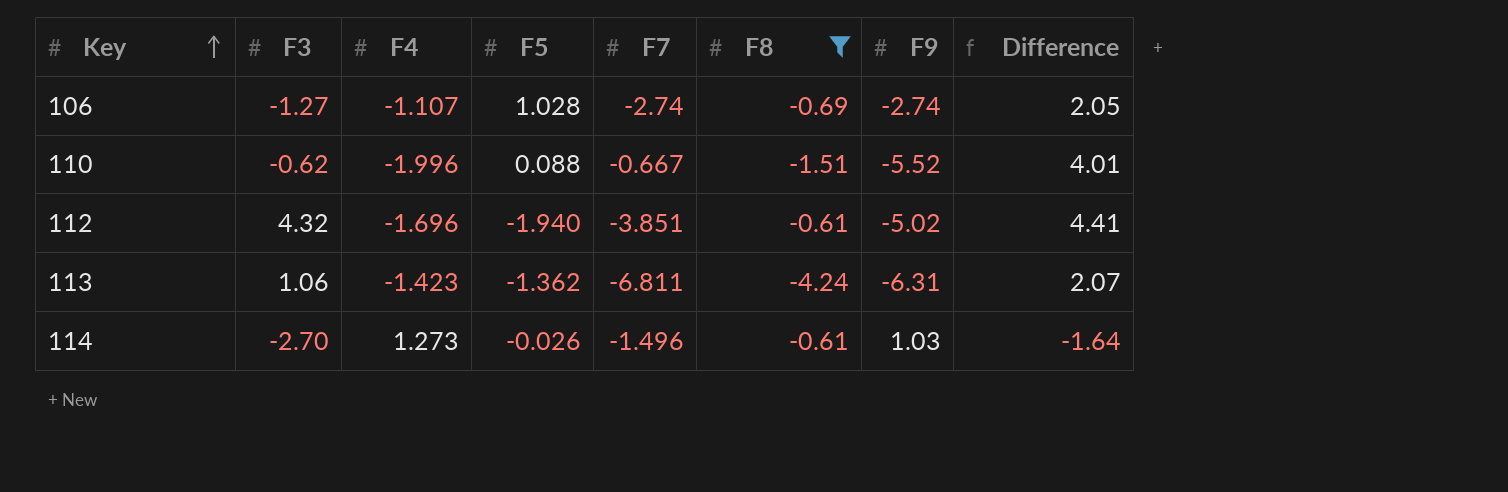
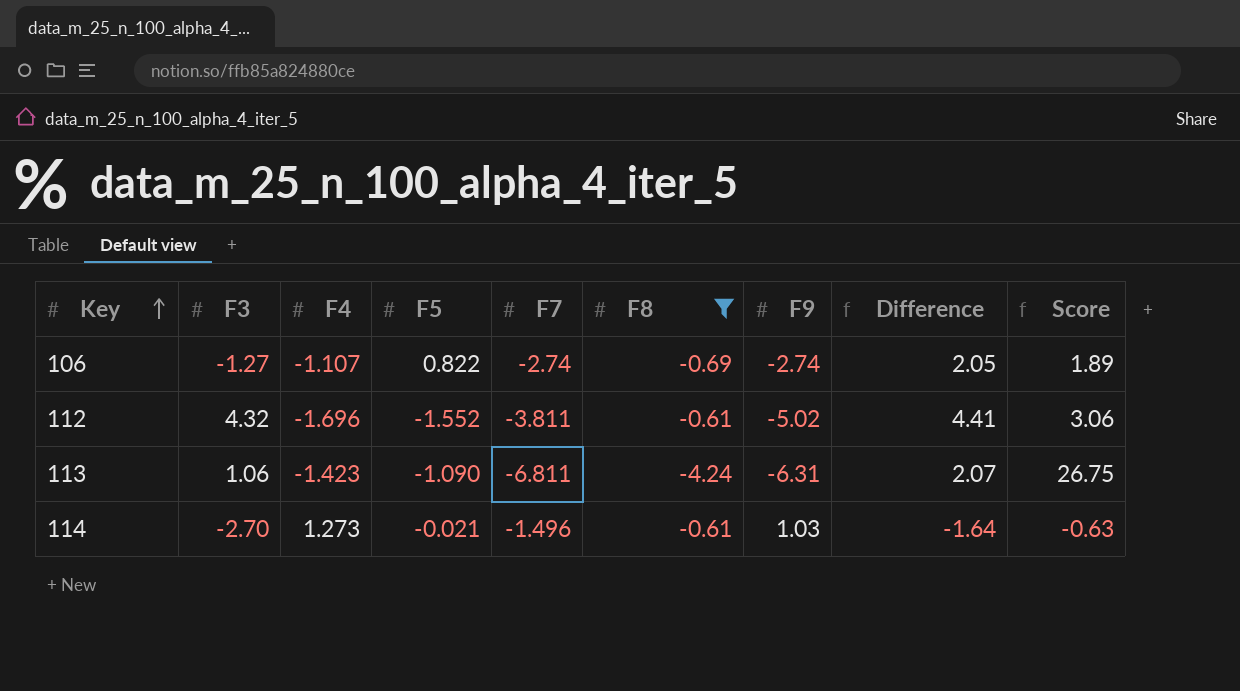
column Score | formula: none -> [F8] * [F9]
row 110: -0.62 | -1.996 | 0.088 | -0.667 | -1.51 | -5.52 | 4.01 -> none
106 | F5: 1.028 -> 0.822
112 | F5: -1.940 -> -1.552
112 | F7: -3.851 -> -3.811
113 | F5: -1.362 -> -1.090
114 | F5: -0.026 -> -0.021

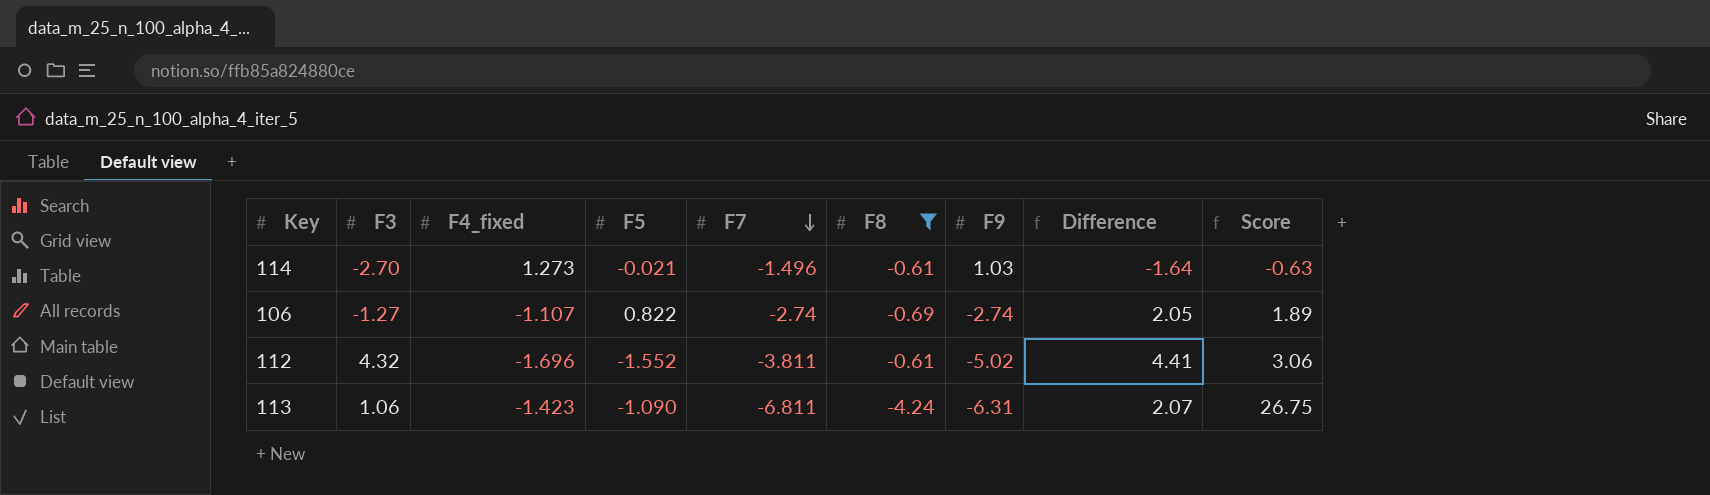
row order: Key ascending -> F7 descending
column name: F4 -> F4_fixed

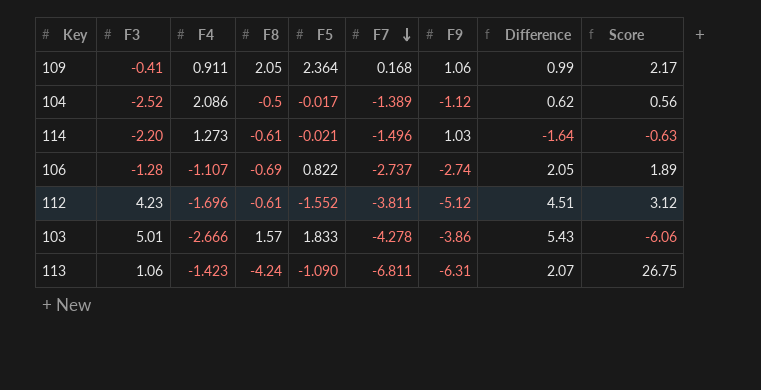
filter: F8 <= -0.61 -> none
column name: F4_fixed -> F4
column F8 | position: 6 -> 4
114 | F3: -2.70 -> -2.20
106 | F3: -1.27 -> -1.28
106 | F7: -2.74 -> -2.737
112 | F3: 4.32 -> 4.23
112 | F9: -5.02 -> -5.12
112 | Difference: 4.41 -> 4.51
112 | Score: 3.06 -> 3.12

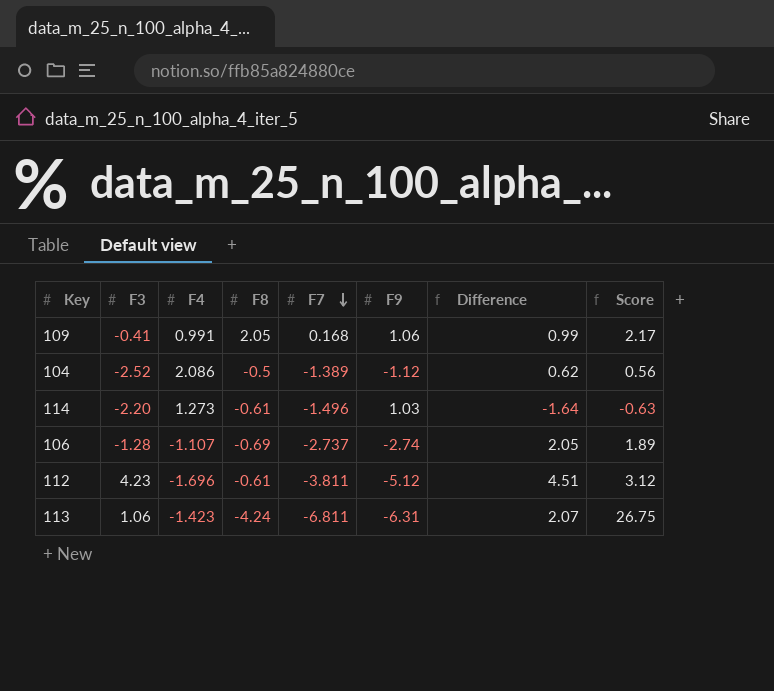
column F5 | position: 5 -> none
row 103: 5.01 | -2.666 | 1.57 | 1.833 | -4.278 | -3.86 | 5.43 | -6.06 -> none
109 | F4: 0.911 -> 0.991

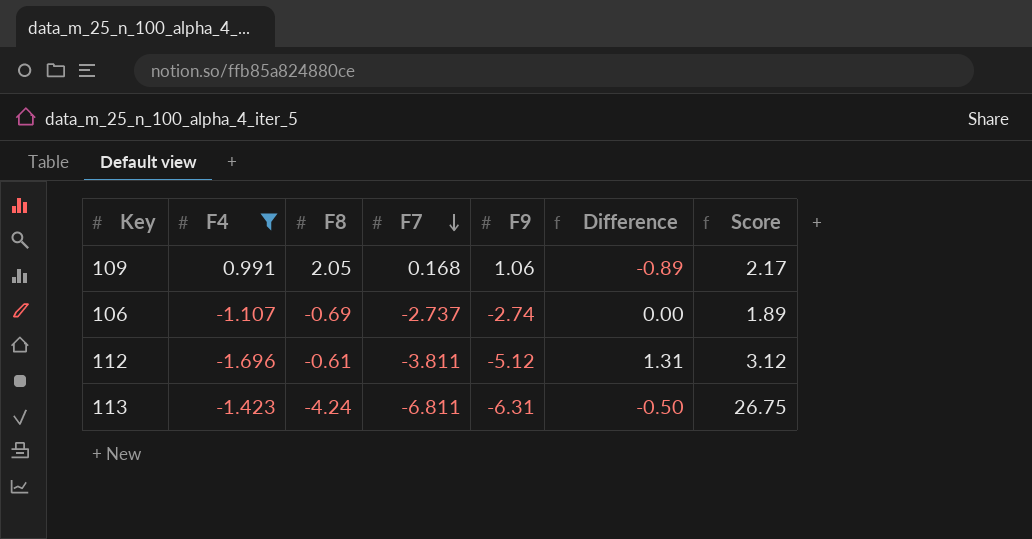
filter: none -> F4 <= 0.991
column F3 | position: 2 -> none
column Difference | formula: [F8] - [F9] -> [F7] - [F9]

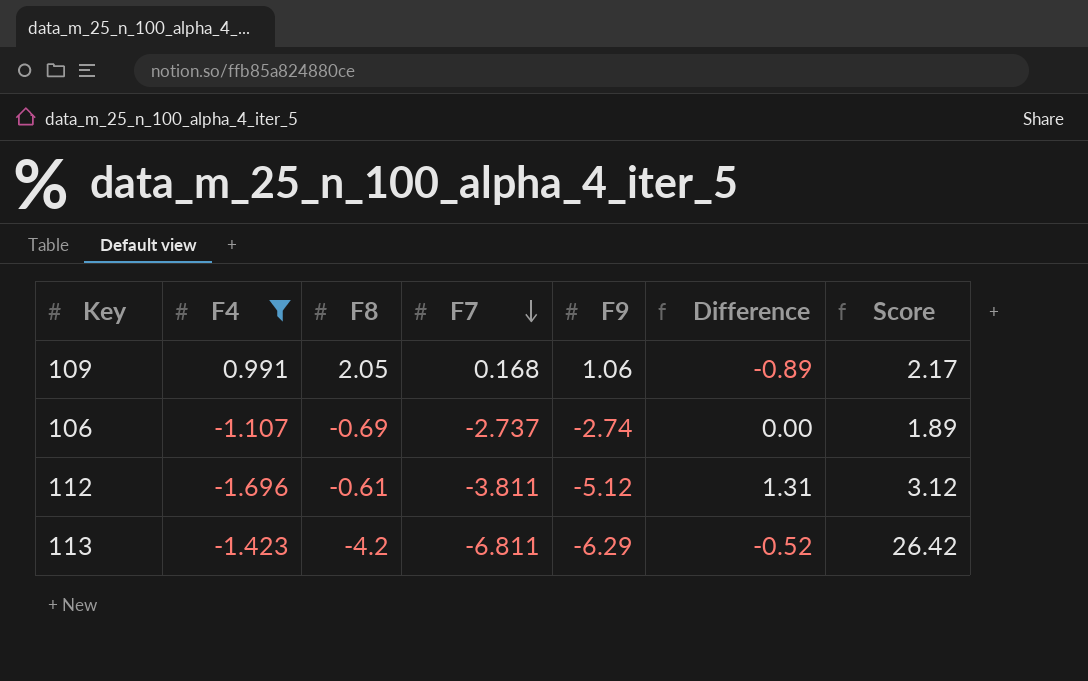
113 | F8: -4.24 -> -4.2
113 | F9: -6.31 -> -6.29
113 | Difference: -0.50 -> -0.52
113 | Score: 26.75 -> 26.42

